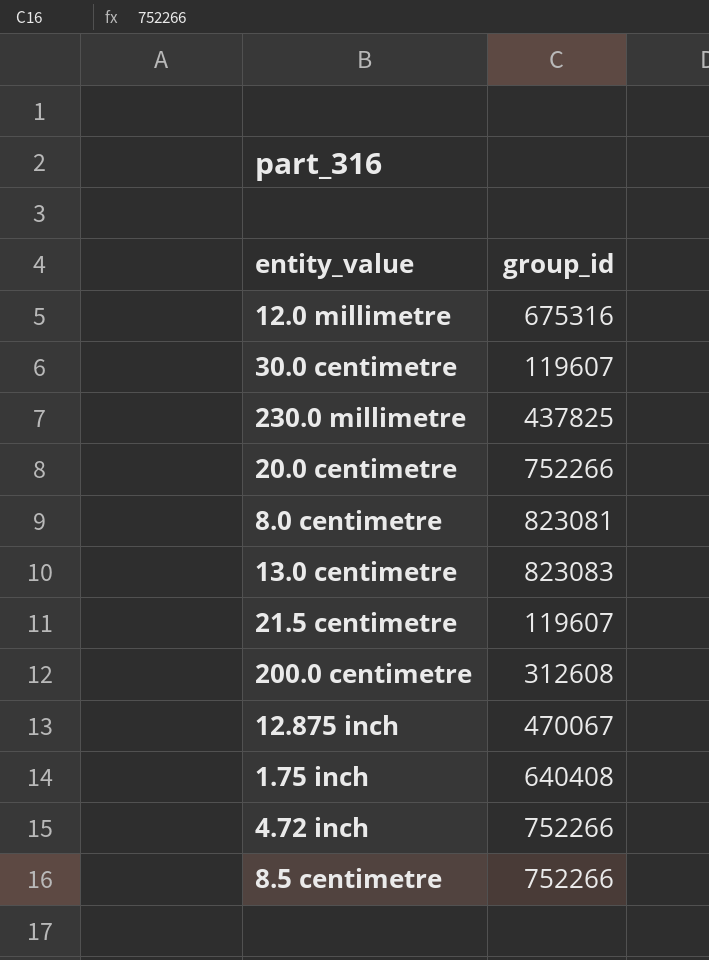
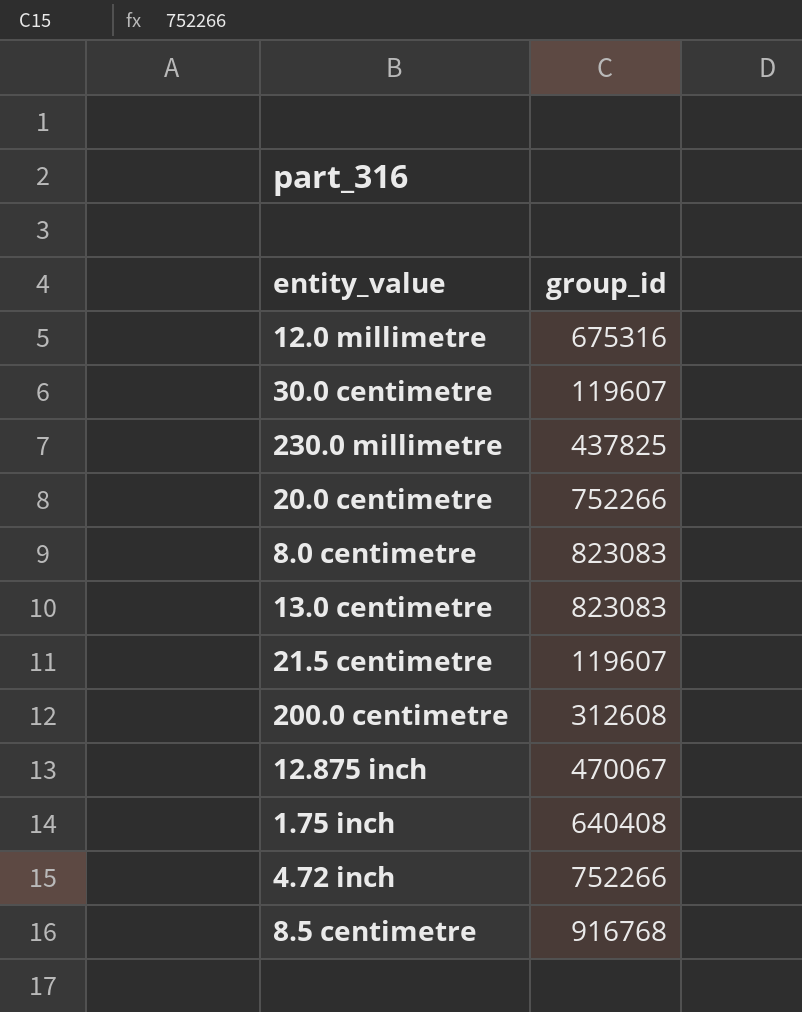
8.0 centimetre | group_id: 823081 -> 823083
8.5 centimetre | group_id: 752266 -> 916768

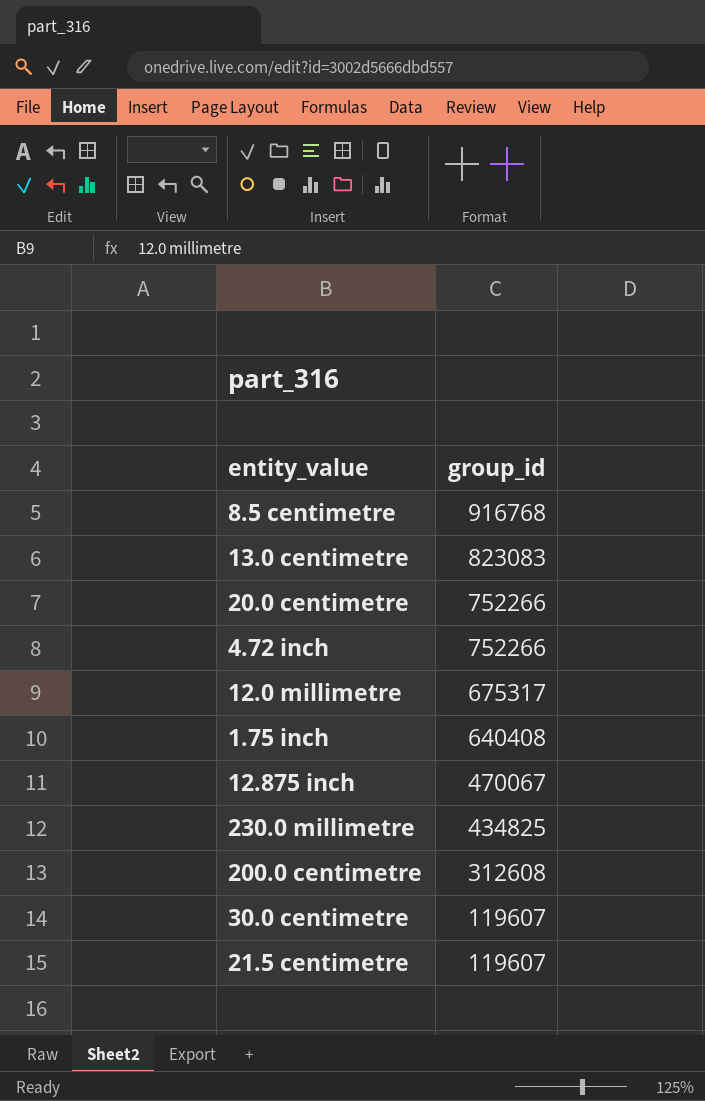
row order: none -> group_id descending
row 8.0 centimetre: 823083 -> none
12.0 millimetre | group_id: 675316 -> 675317
230.0 millimetre | group_id: 437825 -> 434825

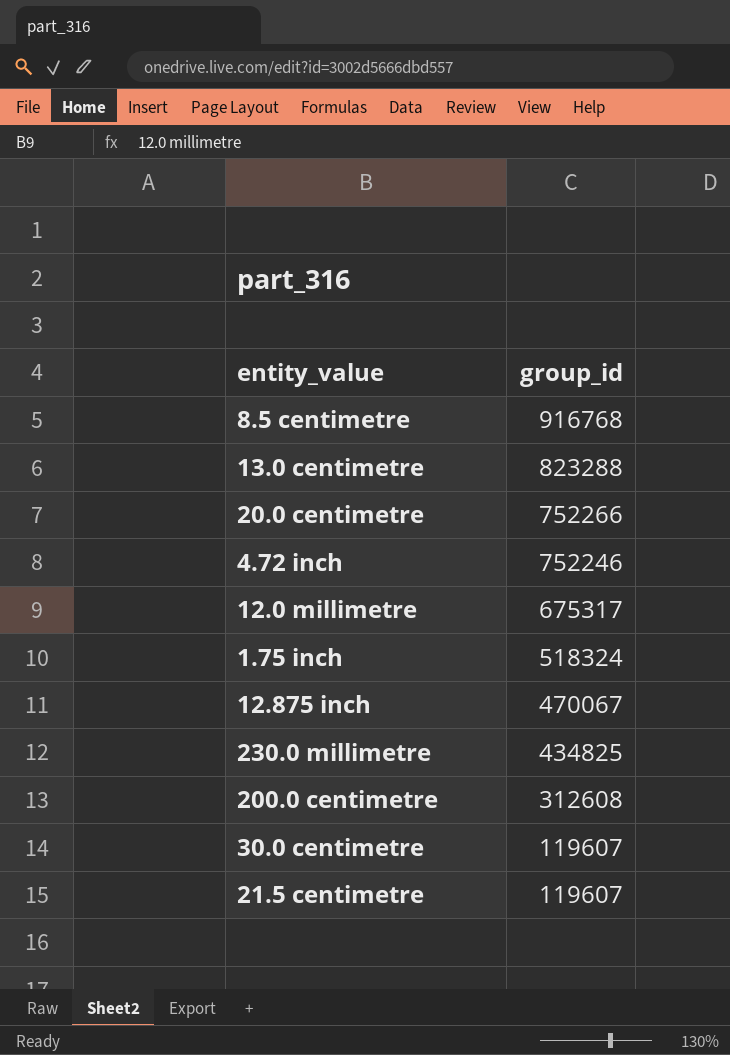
13.0 centimetre | group_id: 823083 -> 823288
4.72 inch | group_id: 752266 -> 752246
1.75 inch | group_id: 640408 -> 518324

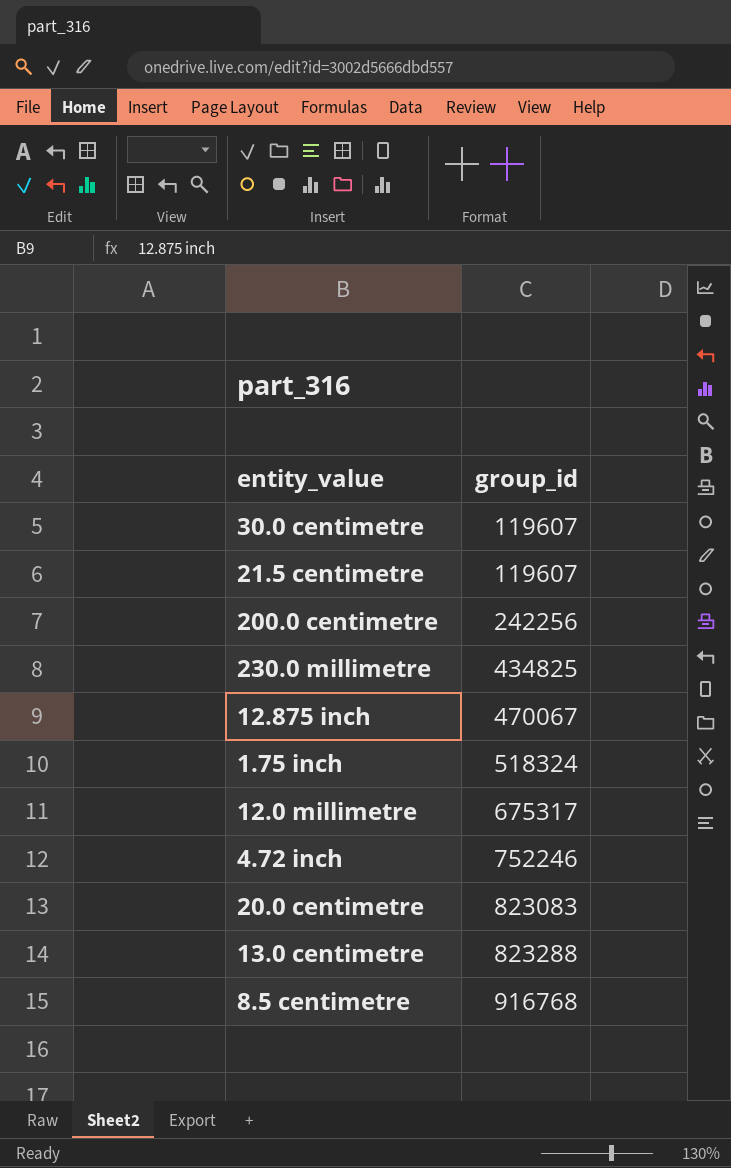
row order: group_id descending -> group_id ascending
200.0 centimetre | group_id: 312608 -> 242256
20.0 centimetre | group_id: 752266 -> 823083

